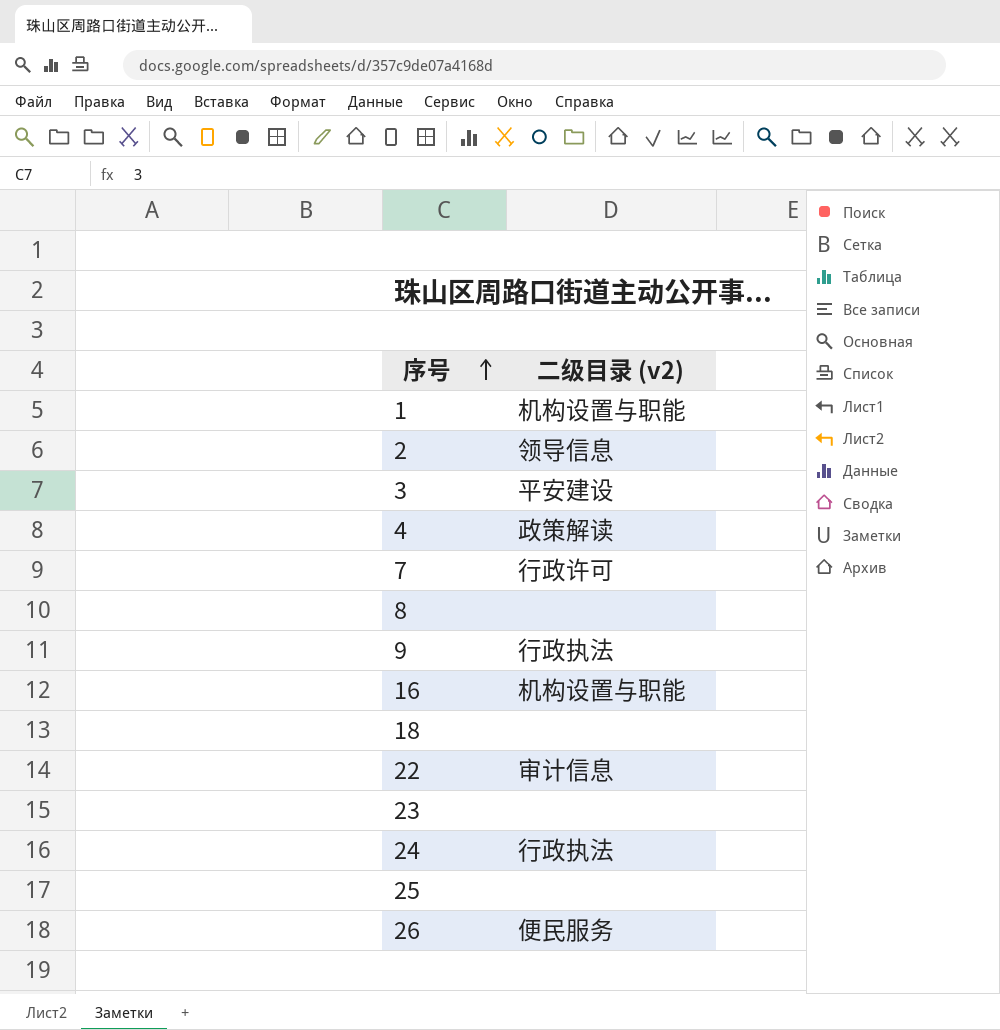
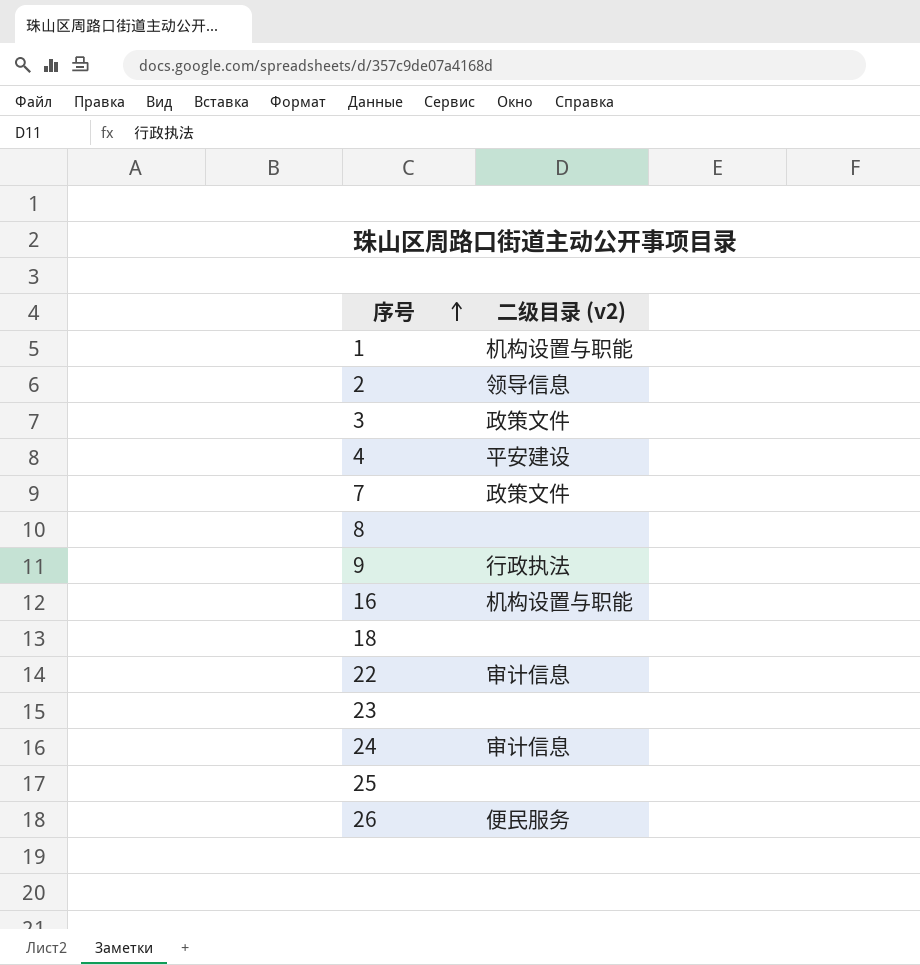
3 | 二级目录 (v2): 平安建设 -> 政策文件
4 | 二级目录 (v2): 政策解读 -> 平安建设
7 | 二级目录 (v2): 行政许可 -> 政策文件
24 | 二级目录 (v2): 行政执法 -> 审计信息

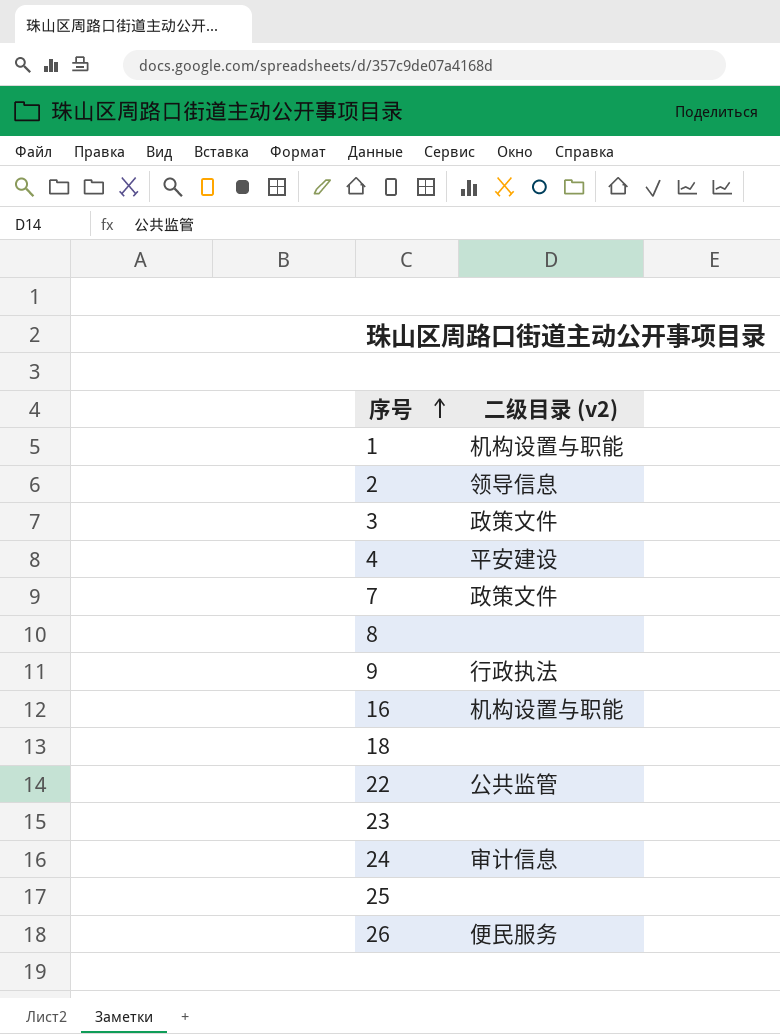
22 | 二级目录 (v2): 审计信息 -> 公共监管

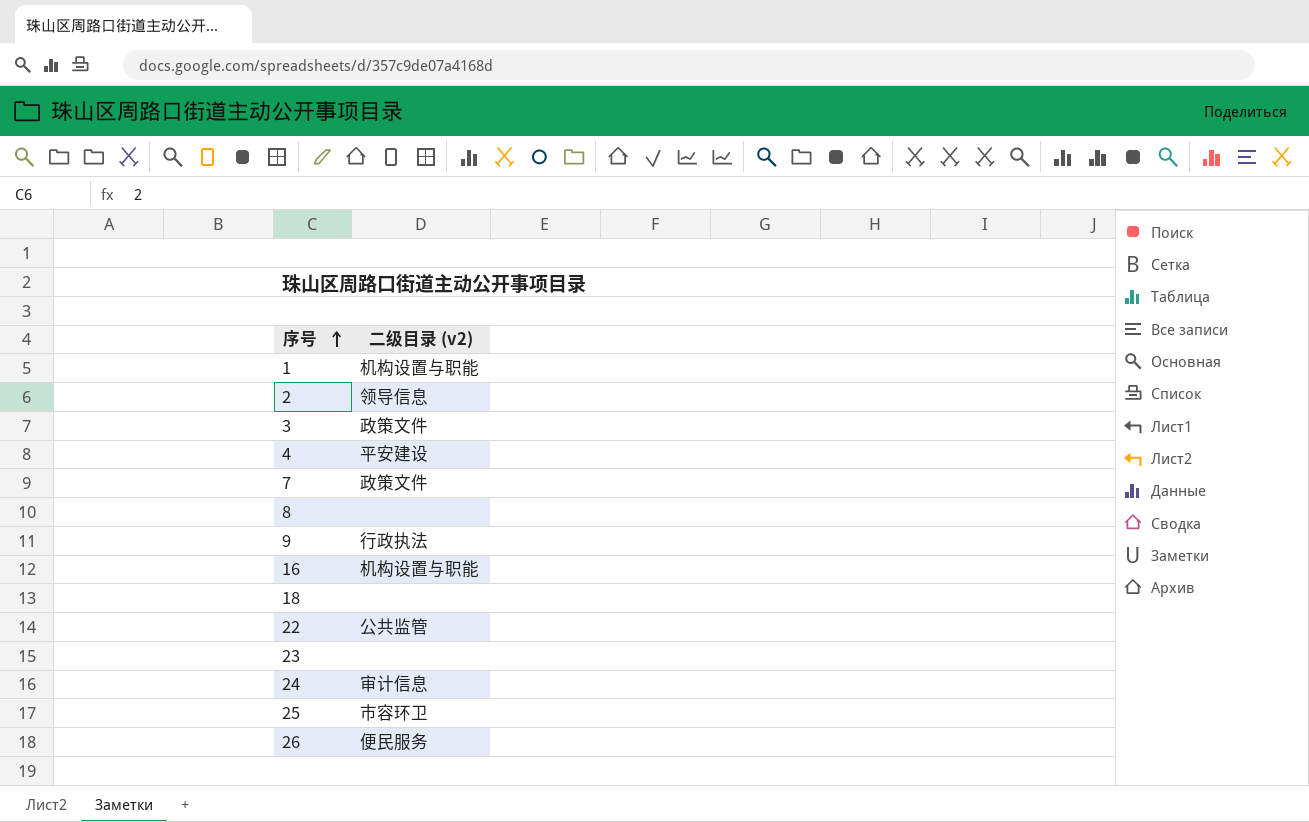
25 | 二级目录 (v2): none -> 市容环卫

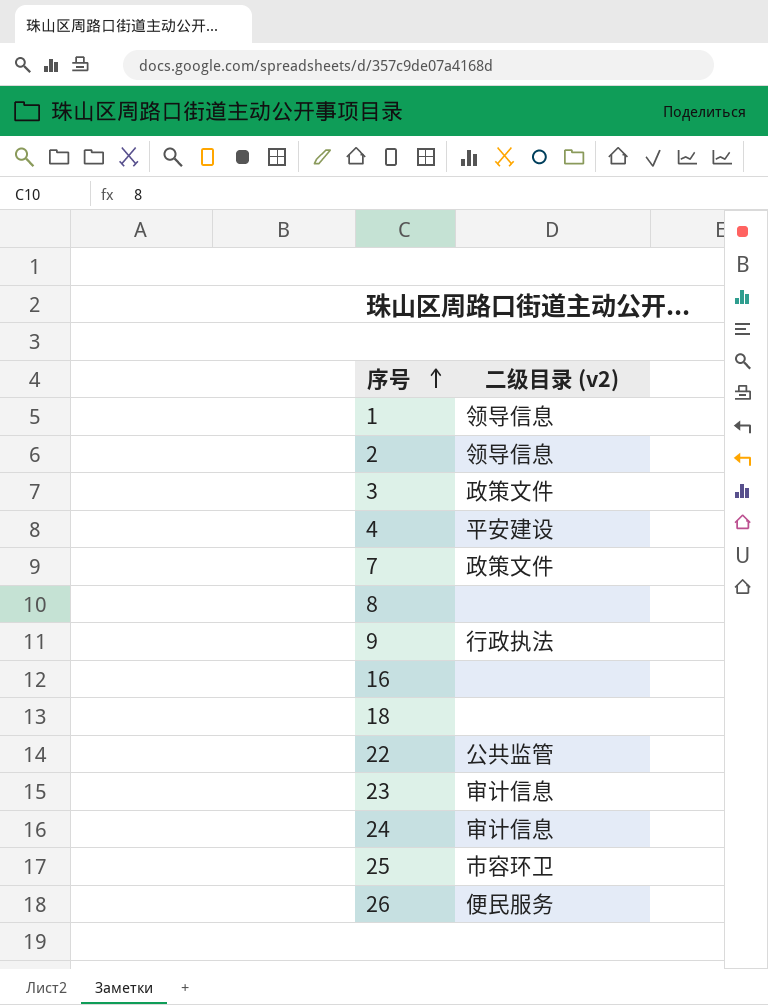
1 | 二级目录 (v2): 机构设置与职能 -> 领导信息
16 | 二级目录 (v2): 机构设置与职能 -> none
23 | 二级目录 (v2): none -> 审计信息

